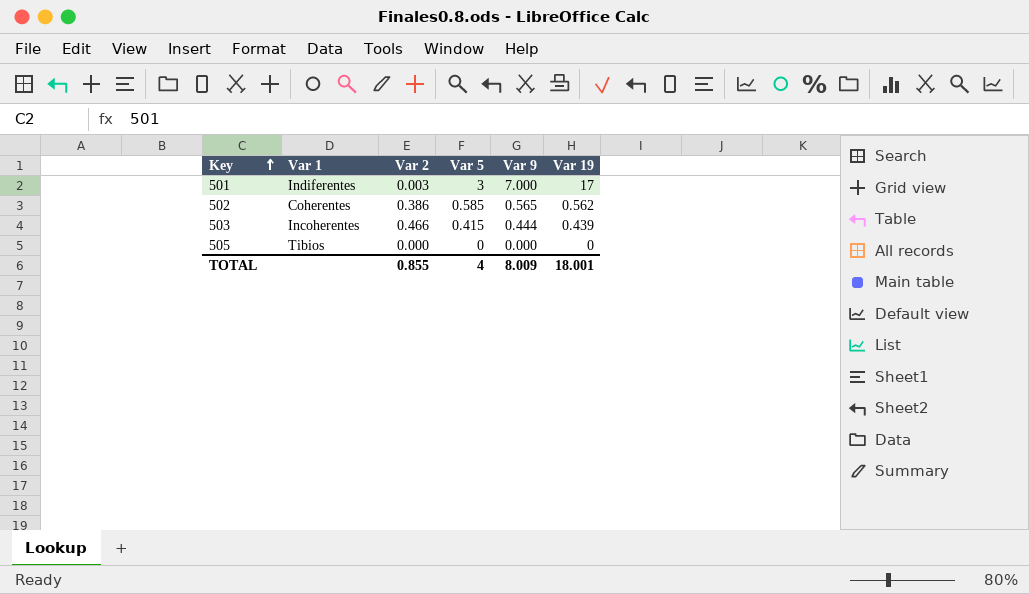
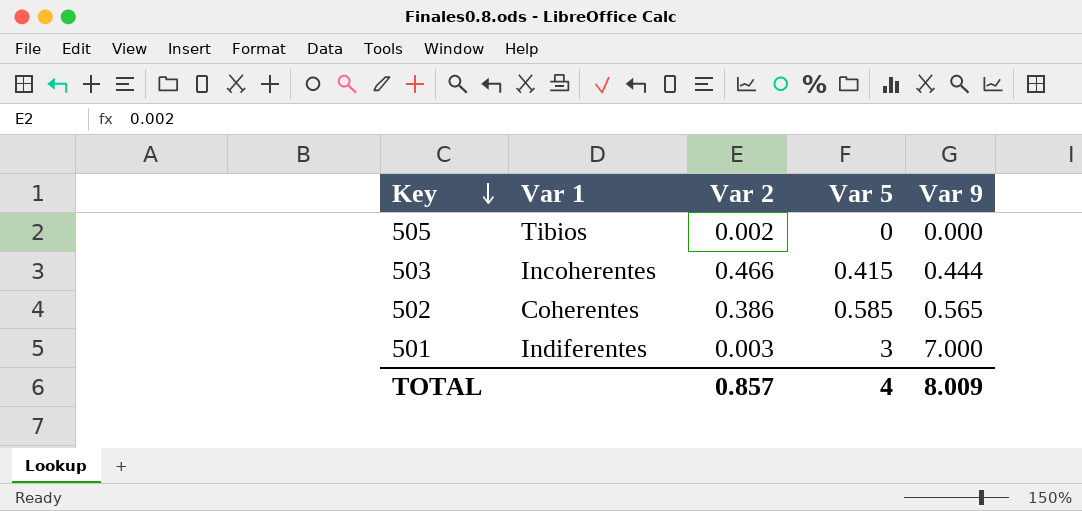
row order: Key ascending -> Key descending
column Var 19 | position: 6 -> none
505 | Var 2: 0.000 -> 0.002
TOTAL | Var 2: 0.855 -> 0.857

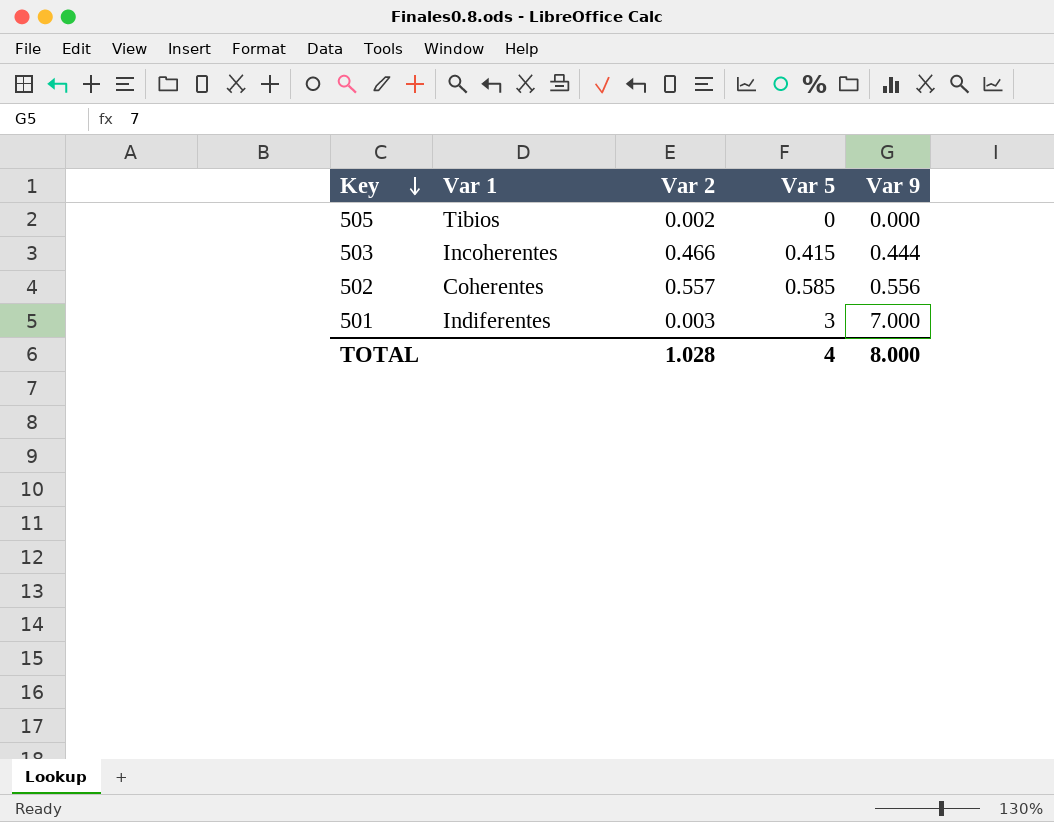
502 | Var 2: 0.386 -> 0.557
502 | Var 9: 0.565 -> 0.556
TOTAL | Var 2: 0.857 -> 1.028
TOTAL | Var 9: 8.009 -> 8.000

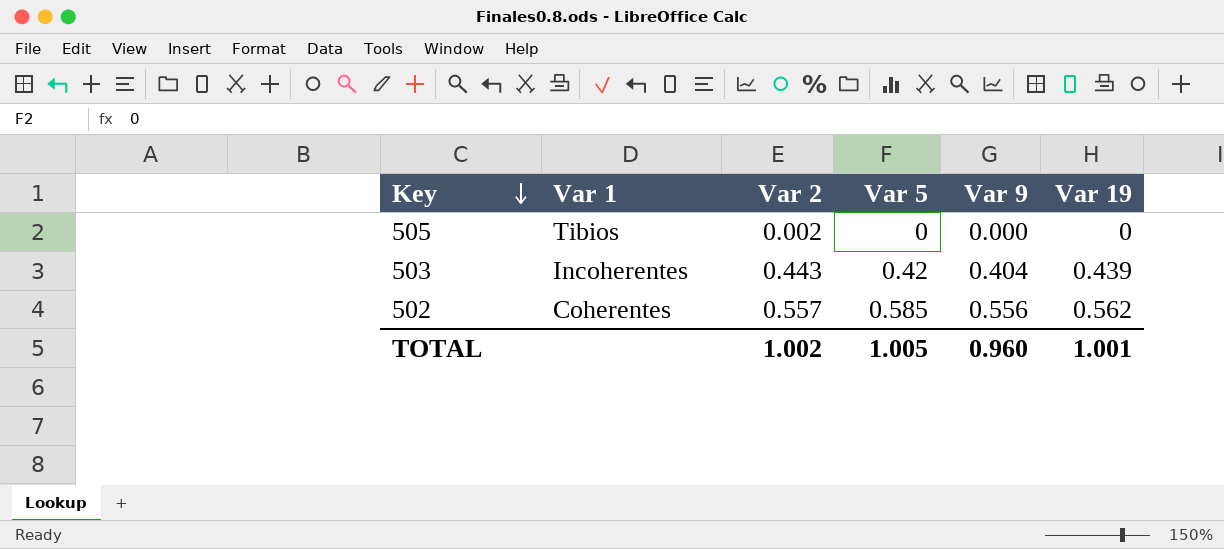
column Var 19 | position: none -> 6
row 501: Indiferentes | 0.003 | 3 | 7.000 -> none
503 | Var 2: 0.466 -> 0.443
503 | Var 5: 0.415 -> 0.42
503 | Var 9: 0.444 -> 0.404
TOTAL | Var 2: 1.028 -> 1.002
TOTAL | Var 5: 4 -> 1.005
TOTAL | Var 9: 8.000 -> 0.960

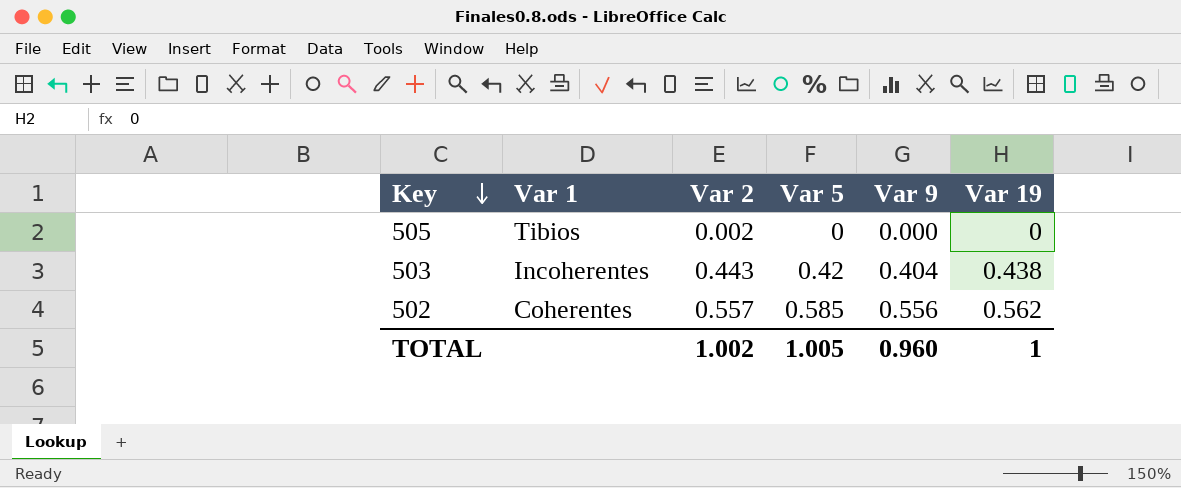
503 | Var 19: 0.439 -> 0.438
TOTAL | Var 19: 1.001 -> 1

